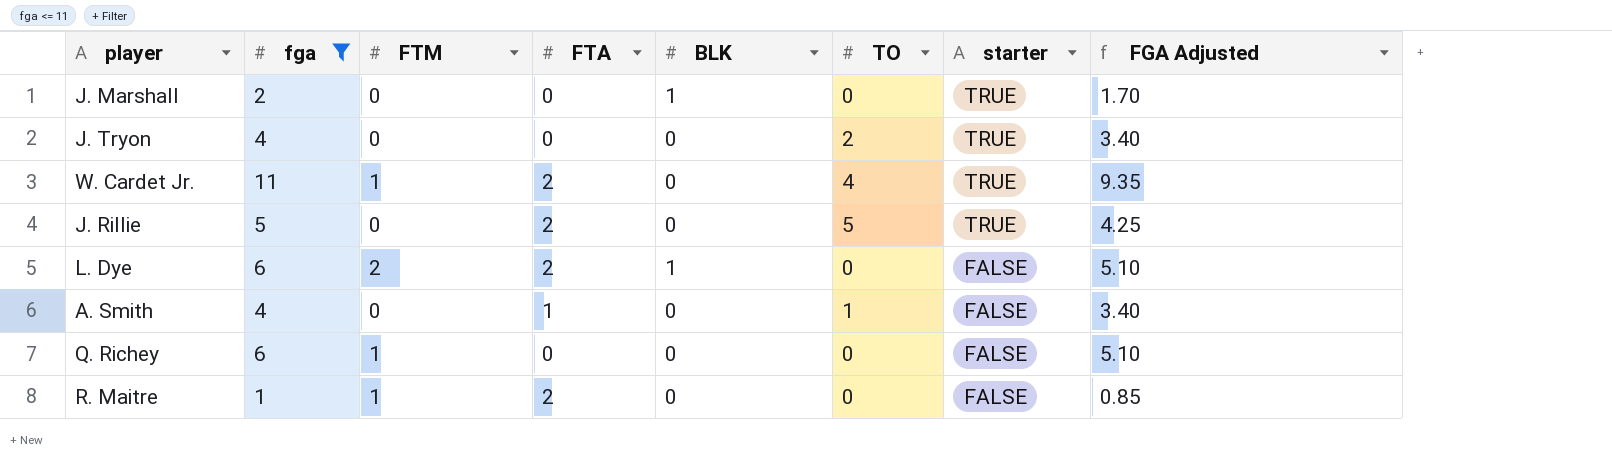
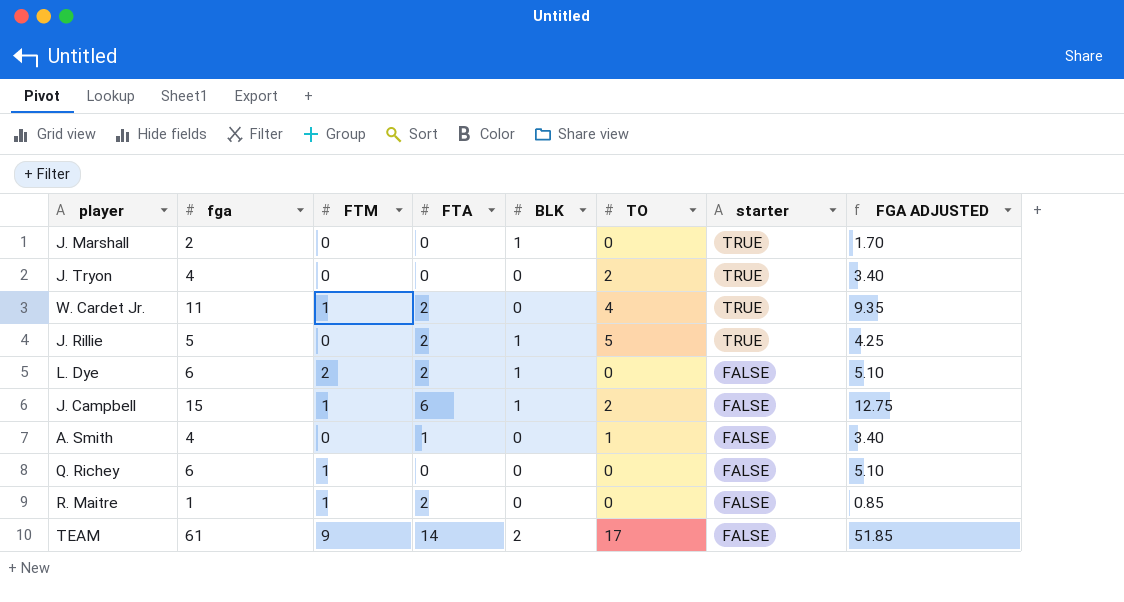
filter: fga <= 11 -> none
column name: FGA Adjusted -> FGA ADJUSTED
J. Rillie | BLK: 0 -> 1

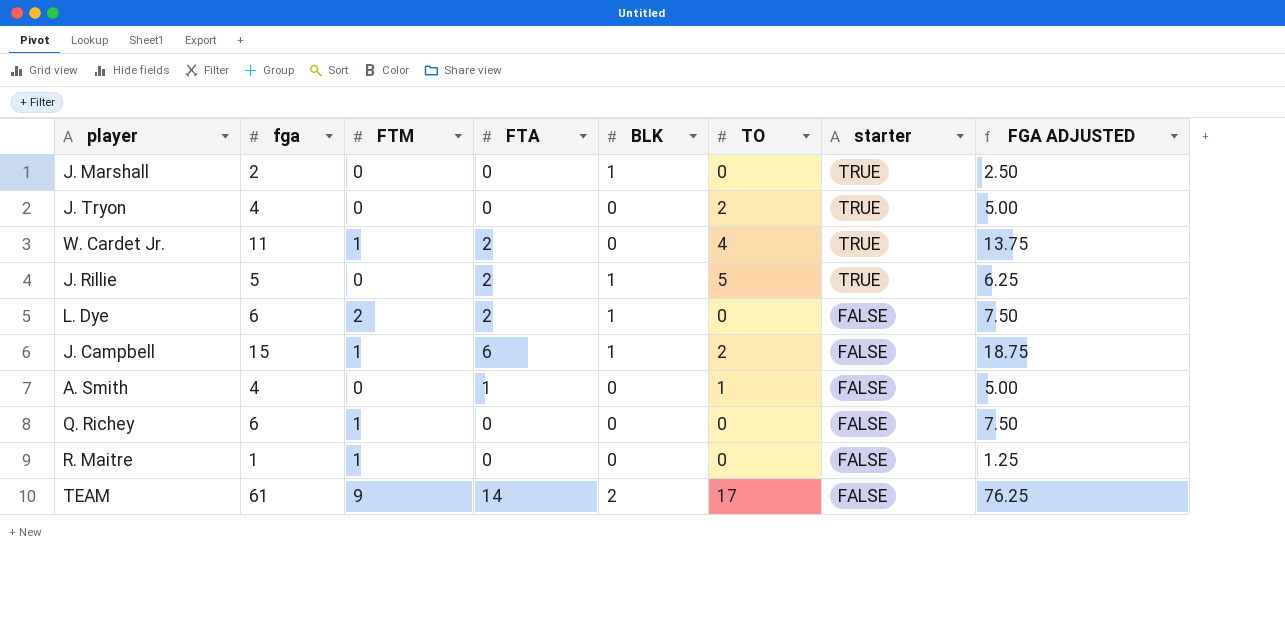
column FGA ADJUSTED | formula: [fga] * 0.85 -> [fga] * 1.25
R. Maitre | FTA: 2 -> 0

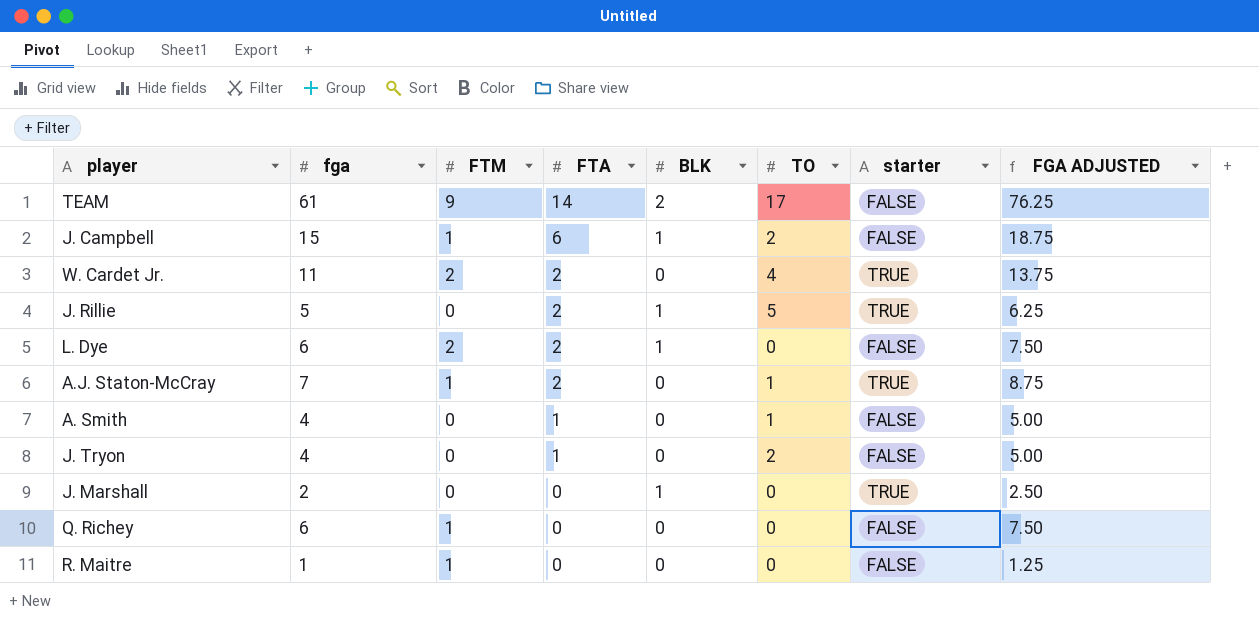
row order: starter descending -> FTA descending
W. Cardet Jr. | FTM: 1 -> 2
row A.J. Staton-McCray: none -> 7 | 1 | 2 | 0 | 1 | TRUE | 8.75
J. Tryon | FTA: 0 -> 1
J. Tryon | starter: TRUE -> FALSE

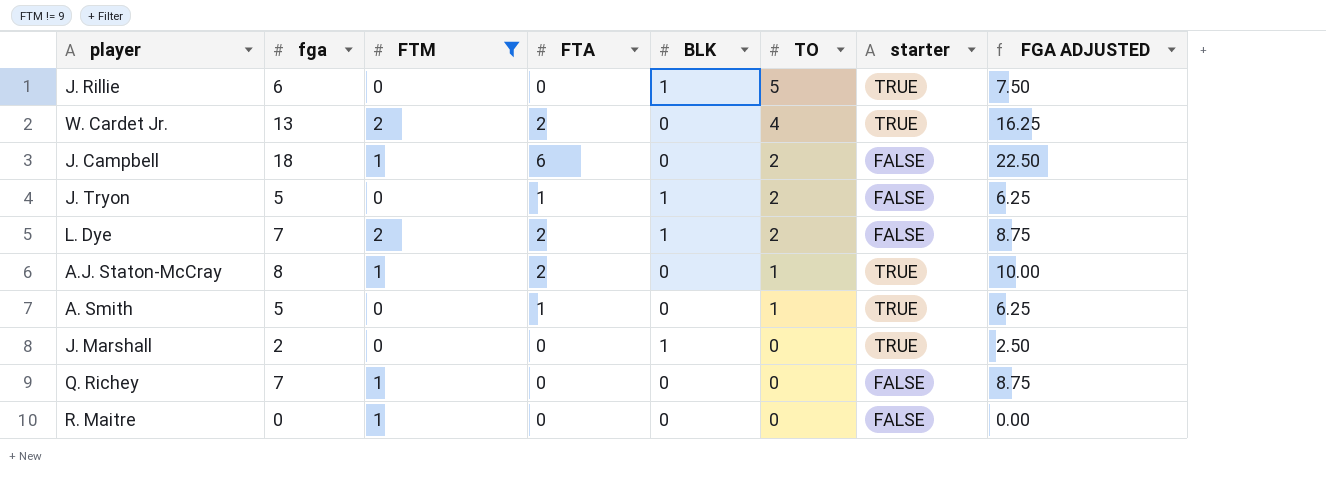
filter: none -> FTM != 9
row order: FTA descending -> TO descending
J. Rillie | fga: 5 -> 6
J. Rillie | FTA: 2 -> 0
J. Rillie | FGA ADJUSTED: 6.25 -> 7.50
W. Cardet Jr. | fga: 11 -> 13
W. Cardet Jr. | FGA ADJUSTED: 13.75 -> 16.25
J. Campbell | fga: 15 -> 18
J. Campbell | BLK: 1 -> 0
J. Campbell | FGA ADJUSTED: 18.75 -> 22.50
J. Tryon | fga: 4 -> 5
J. Tryon | BLK: 0 -> 1
J. Tryon | FGA ADJUSTED: 5.00 -> 6.25
L. Dye | fga: 6 -> 7
L. Dye | TO: 0 -> 2
L. Dye | FGA ADJUSTED: 7.50 -> 8.75
A.J. Staton-McCray | fga: 7 -> 8
A.J. Staton-McCray | FGA ADJUSTED: 8.75 -> 10.00
A. Smith | fga: 4 -> 5
A. Smith | starter: FALSE -> TRUE
A. Smith | FGA ADJUSTED: 5.00 -> 6.25
Q. Richey | fga: 6 -> 7
Q. Richey | FGA ADJUSTED: 7.50 -> 8.75
R. Maitre | fga: 1 -> 0
R. Maitre | FGA ADJUSTED: 1.25 -> 0.00

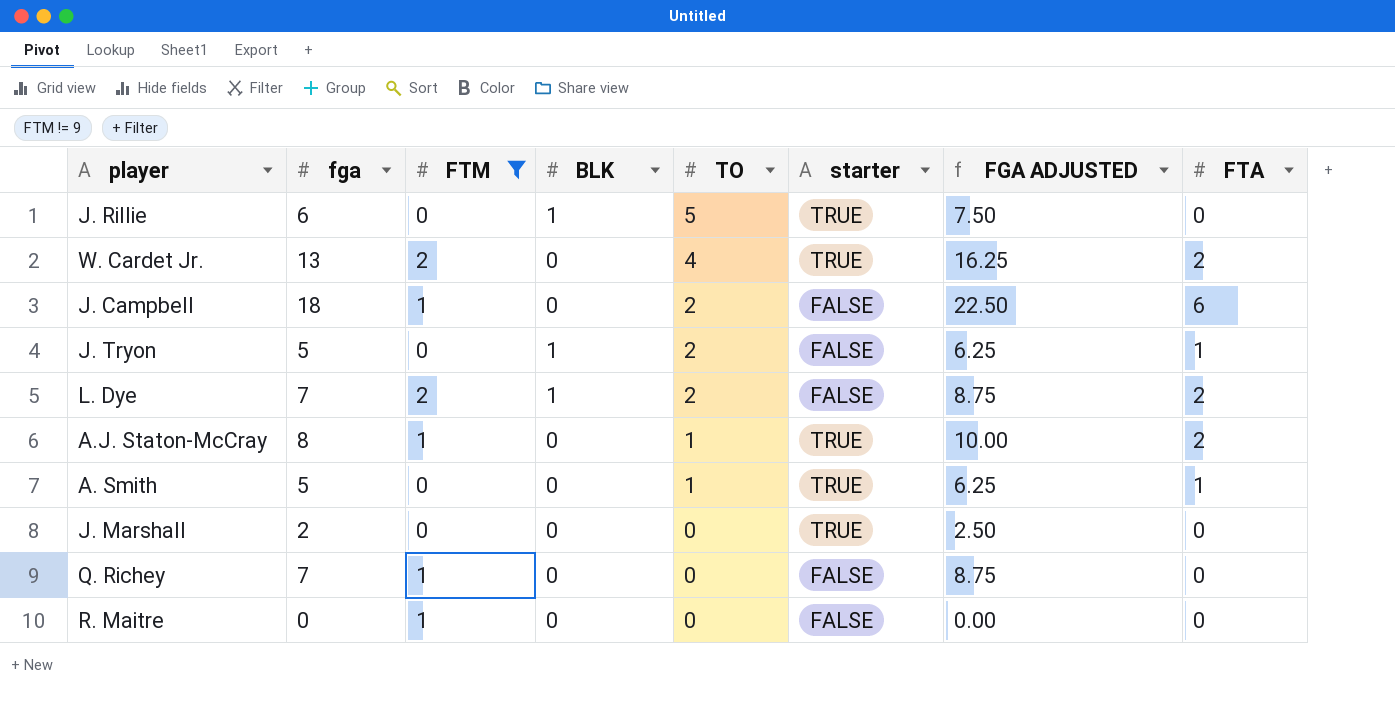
column FTA | position: 4 -> 8
J. Marshall | BLK: 1 -> 0

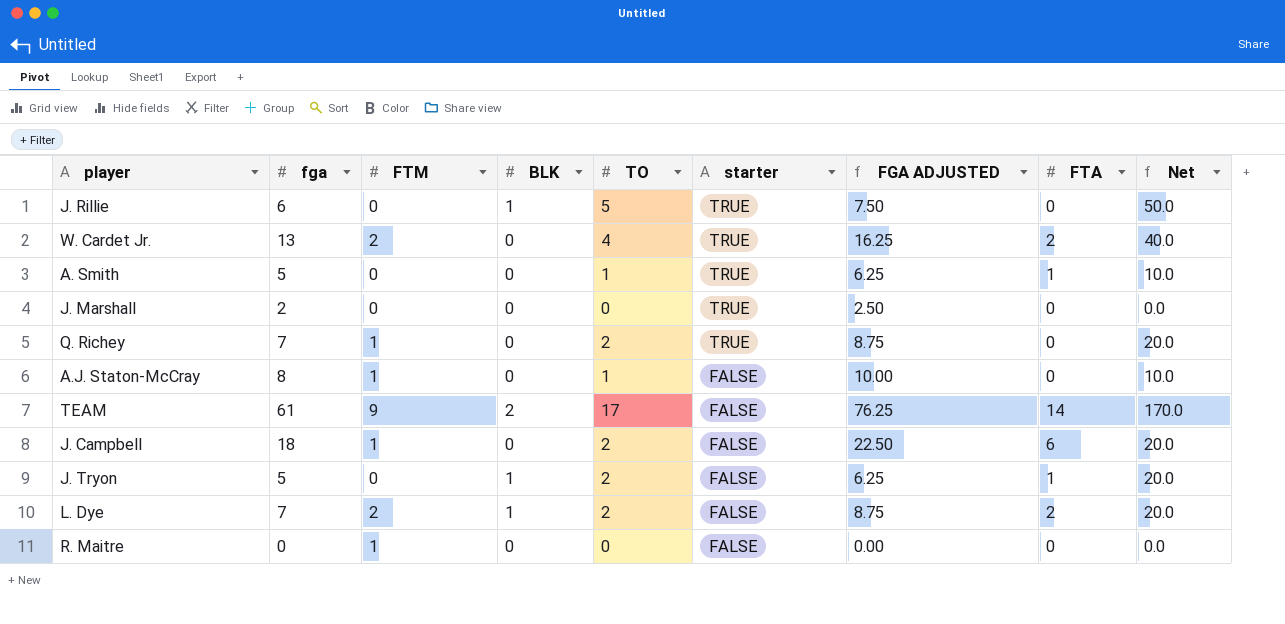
filter: FTM != 9 -> none
row order: TO descending -> starter descending
column Net | formula: none -> [TO] * 10
Q. Richey | TO: 0 -> 2
Q. Richey | starter: FALSE -> TRUE
A.J. Staton-McCray | starter: TRUE -> FALSE
A.J. Staton-McCray | FTA: 2 -> 0

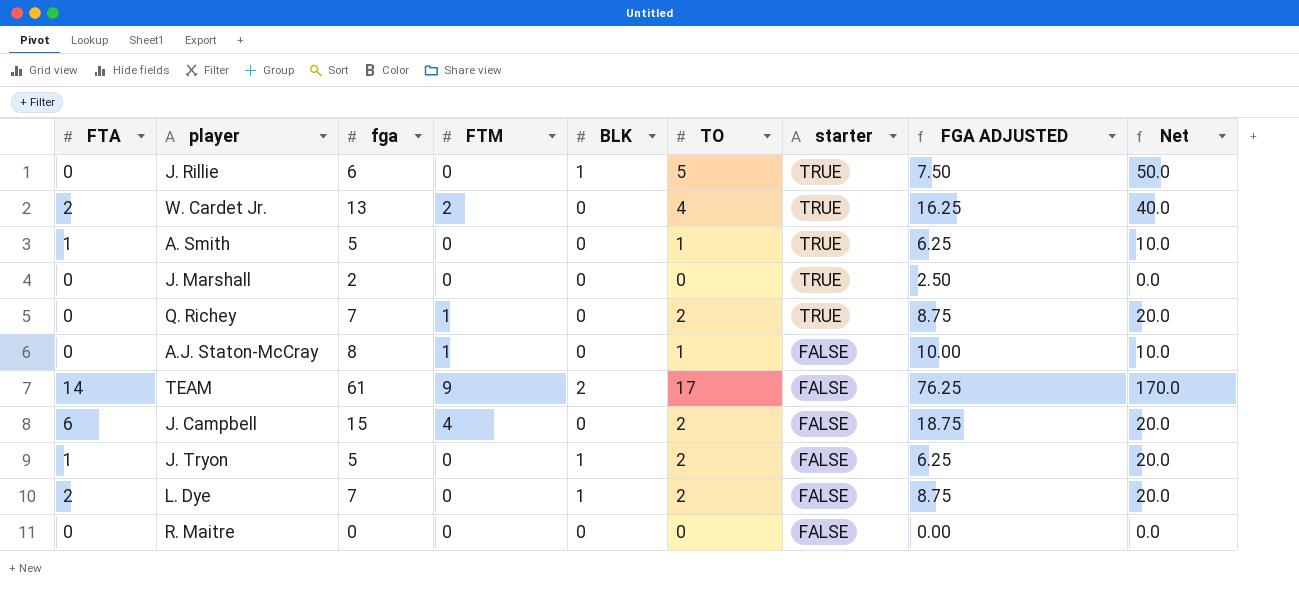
column FTA | position: 8 -> 1
J. Campbell | fga: 18 -> 15
J. Campbell | FTM: 1 -> 4
J. Campbell | FGA ADJUSTED: 22.50 -> 18.75
L. Dye | FTM: 2 -> 0
R. Maitre | FTM: 1 -> 0

